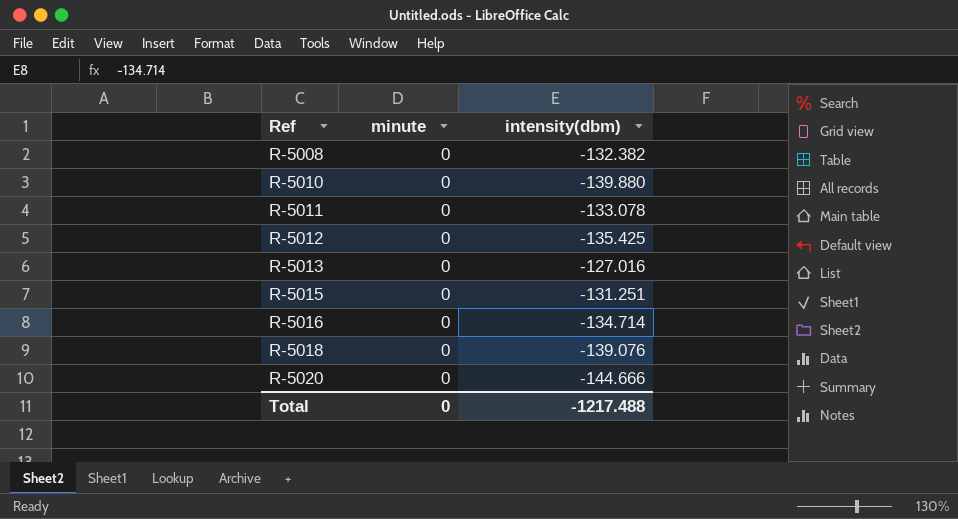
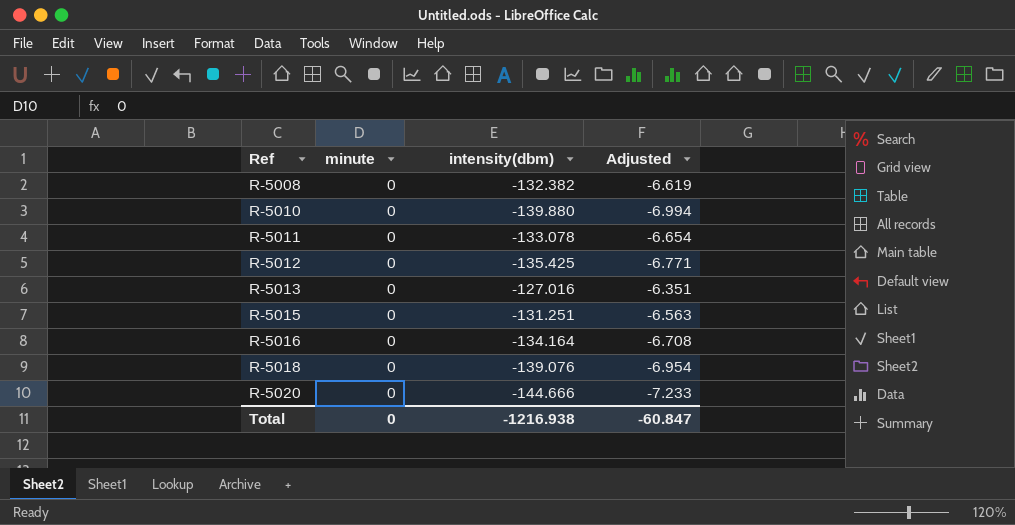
column Adjusted | formula: none -> [intensity(dbm)] * 0.05
R-5016 | intensity(dbm): -134.714 -> -134.164
Total | intensity(dbm): -1217.488 -> -1216.938

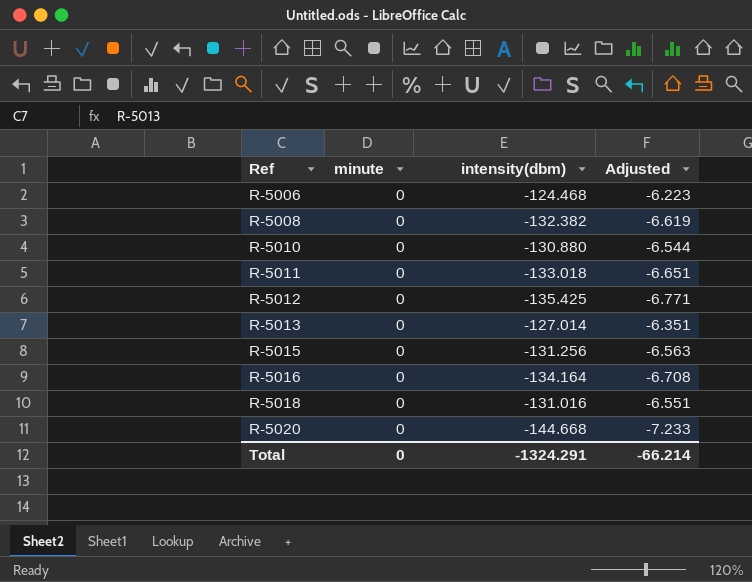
row R-5006: none -> 0 | -124.468 | -6.223
R-5010 | intensity(dbm): -139.880 -> -130.880
R-5010 | Adjusted: -6.994 -> -6.544
R-5011 | intensity(dbm): -133.078 -> -133.018
R-5011 | Adjusted: -6.654 -> -6.651
R-5013 | intensity(dbm): -127.016 -> -127.014
R-5015 | intensity(dbm): -131.251 -> -131.256
R-5018 | intensity(dbm): -139.076 -> -131.016
R-5018 | Adjusted: -6.954 -> -6.551
R-5020 | intensity(dbm): -144.666 -> -144.668
Total | intensity(dbm): -1216.938 -> -1324.291
Total | Adjusted: -60.847 -> -66.214

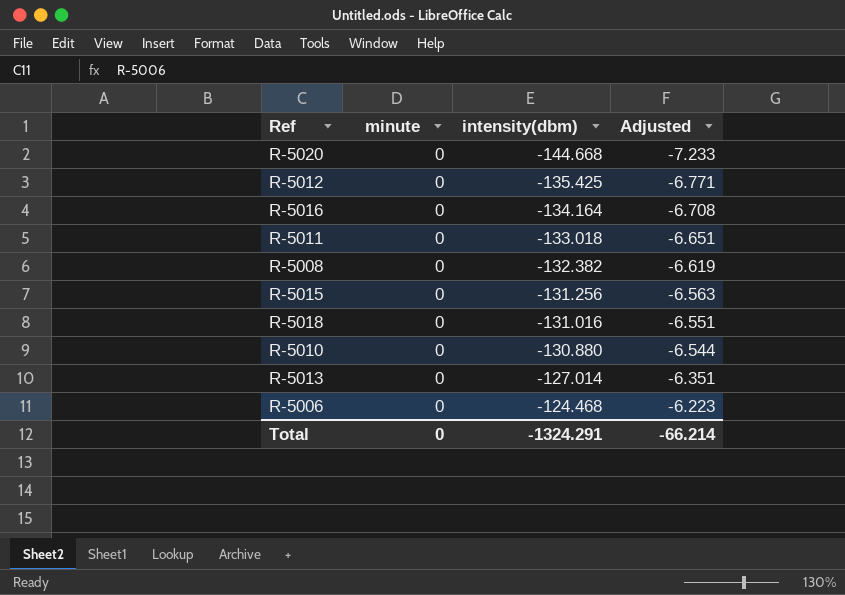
row order: Ref ascending -> intensity(dbm) ascending

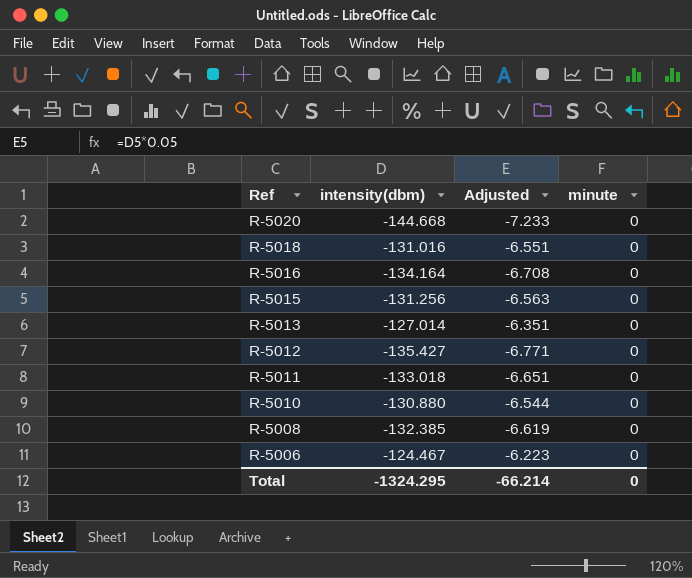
row order: intensity(dbm) ascending -> Ref descending
column minute | position: 2 -> 4
R-5012 | intensity(dbm): -135.425 -> -135.427
R-5008 | intensity(dbm): -132.382 -> -132.385
R-5006 | intensity(dbm): -124.468 -> -124.467
Total | intensity(dbm): -1324.291 -> -1324.295

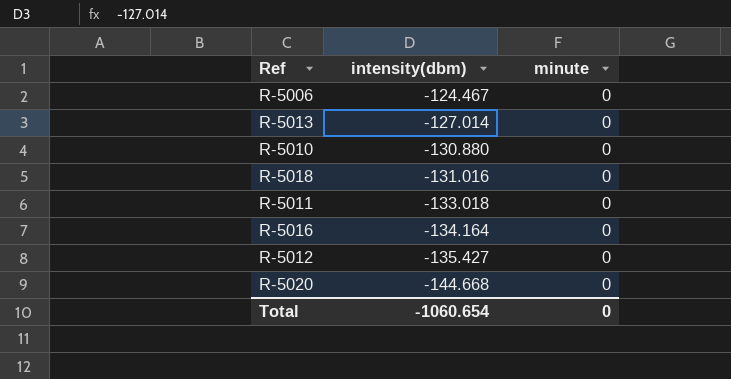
row order: Ref descending -> intensity(dbm) descending
column Adjusted | formula: [intensity(dbm)] * 0.05 -> none
row R-5015: -131.256 | -6.563 | 0 -> none
row R-5008: -132.385 | -6.619 | 0 -> none
Total | intensity(dbm): -1324.295 -> -1060.654

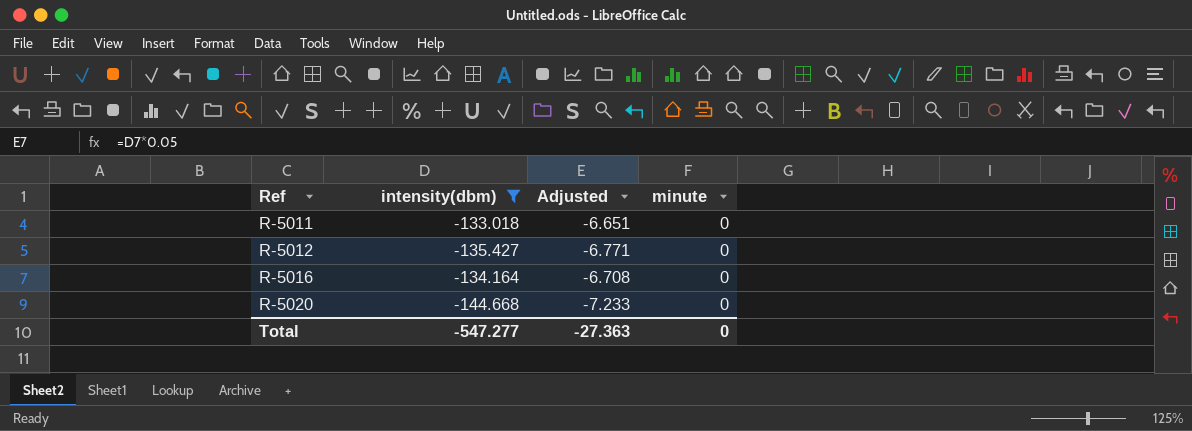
filter: none -> intensity(dbm) <= -133.018
row order: intensity(dbm) descending -> Ref ascending
column Adjusted | formula: none -> [intensity(dbm)] * 0.05
Total | intensity(dbm): -1060.654 -> -547.277

